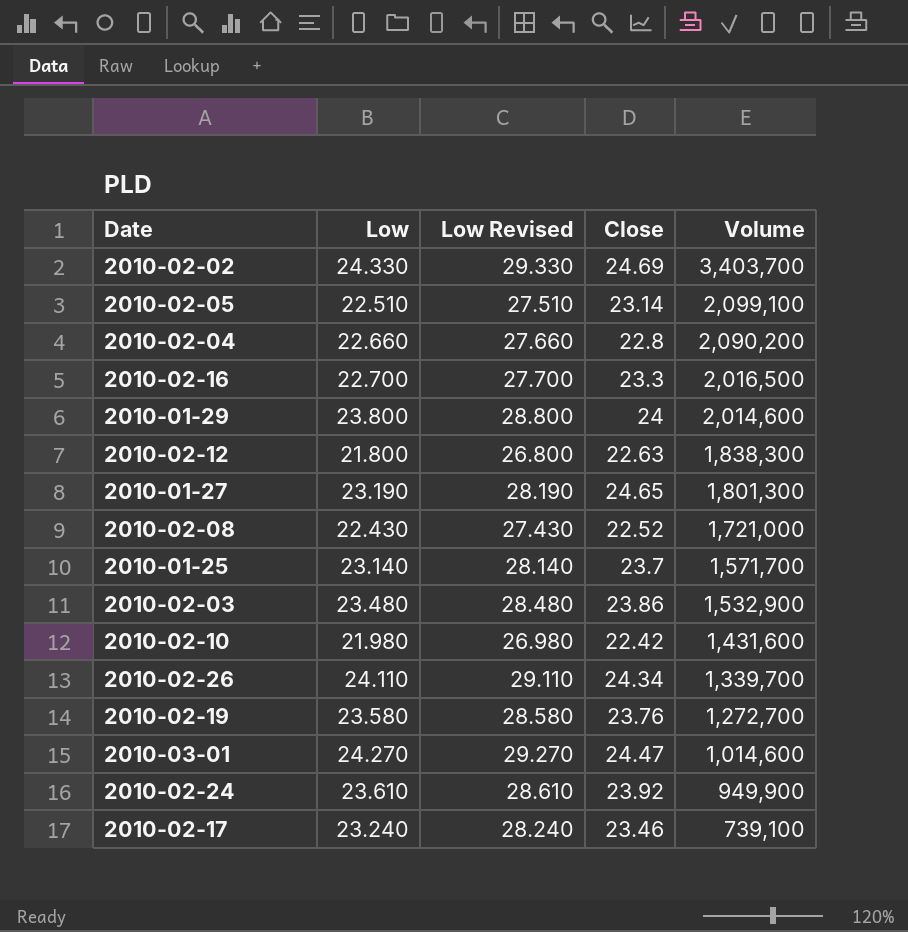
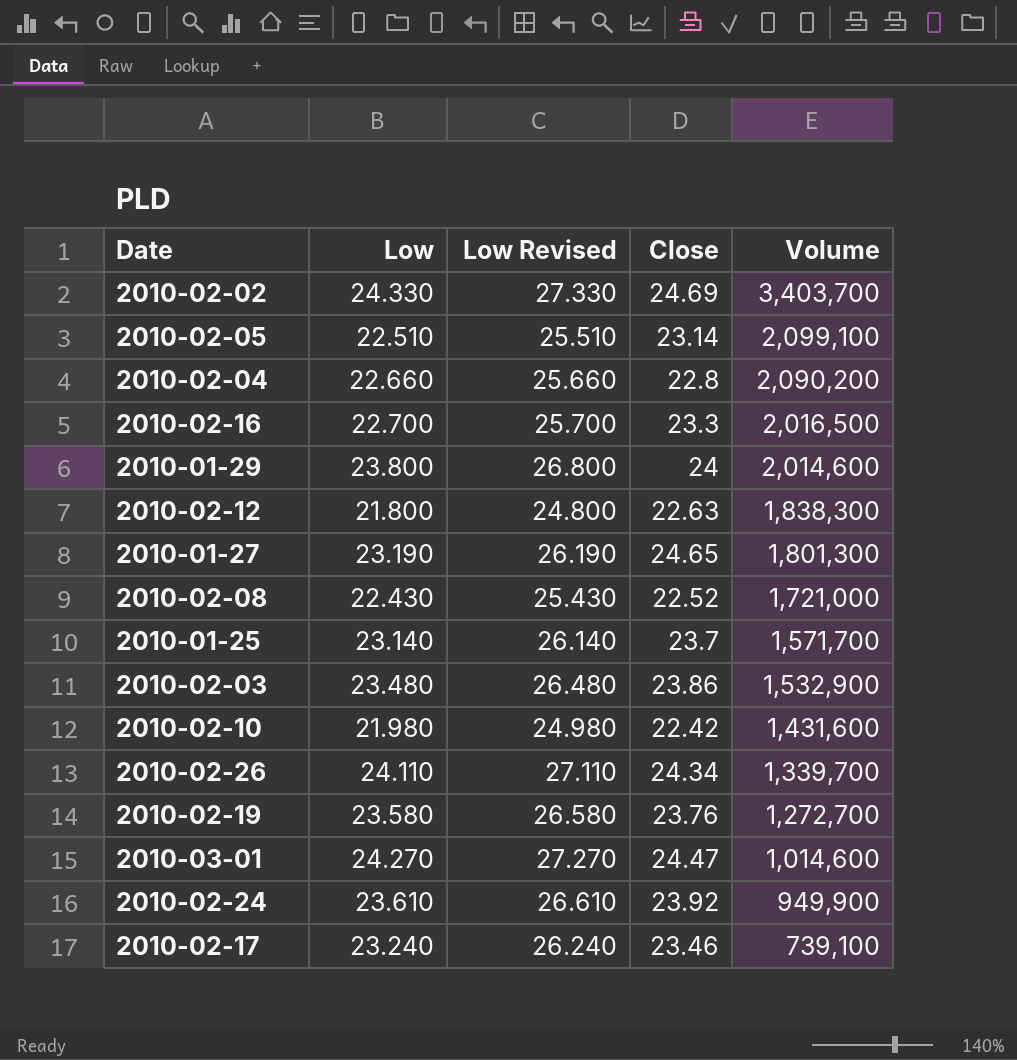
column Low Revised | formula: [Low] + 5 -> [Low] + 3

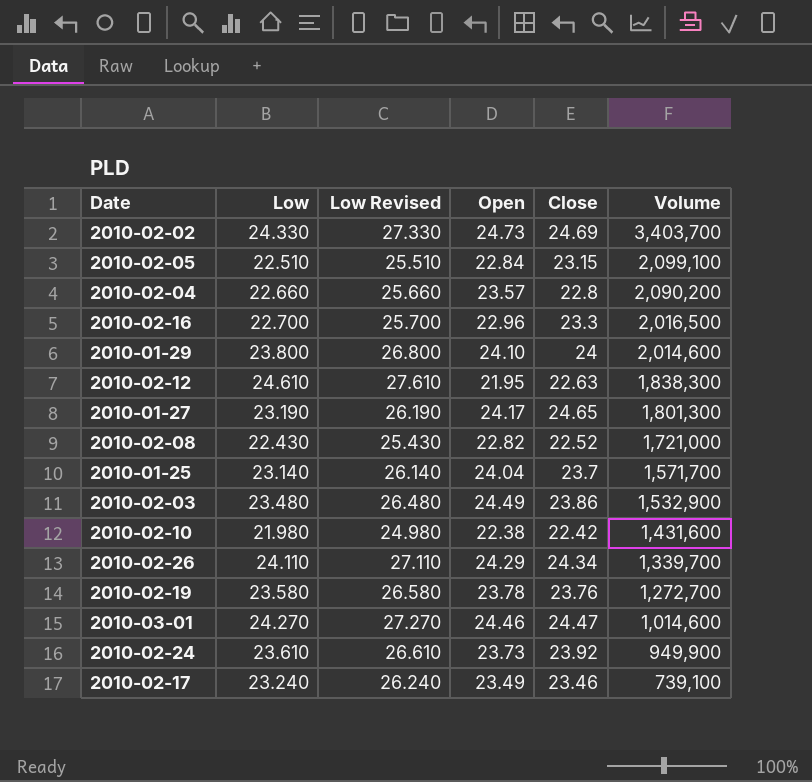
column Open | position: none -> 4
2010-02-05 | Close: 23.14 -> 23.15
2010-02-12 | Low: 21.800 -> 24.610
2010-02-12 | Low Revised: 24.800 -> 27.610

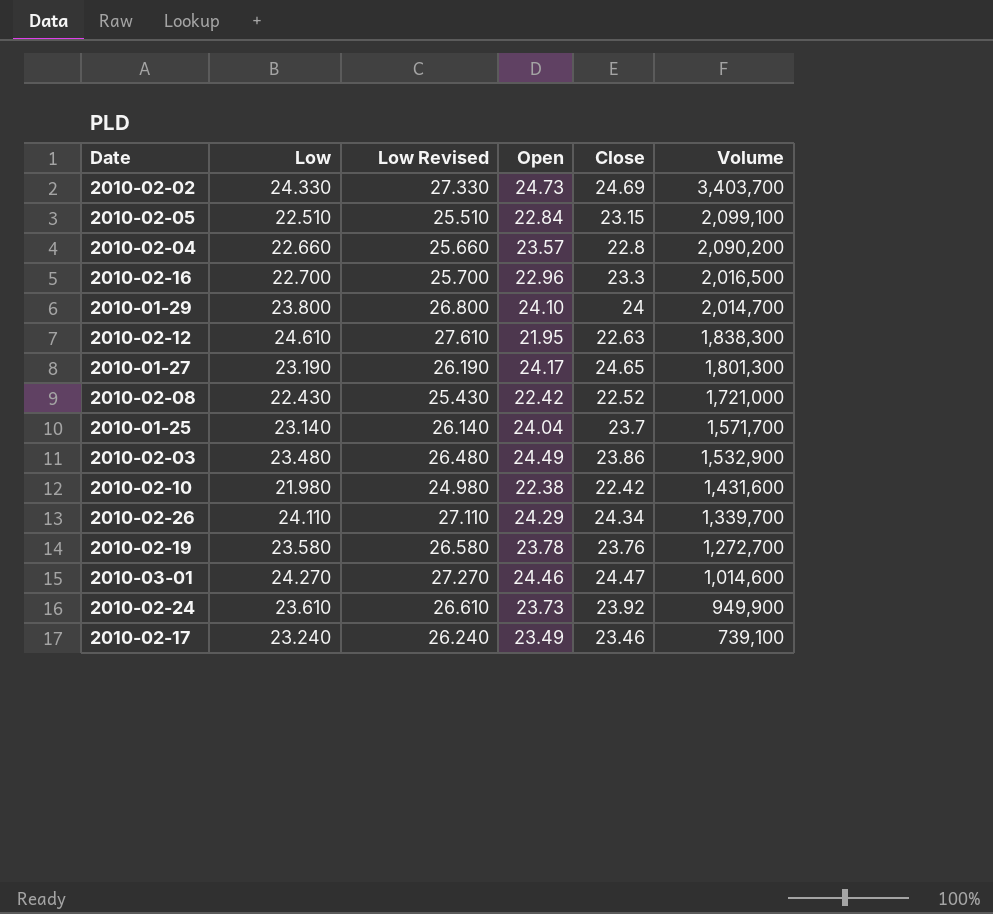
2010-01-29 | Volume: 2,014,600 -> 2,014,700
2010-02-08 | Open: 22.82 -> 22.42

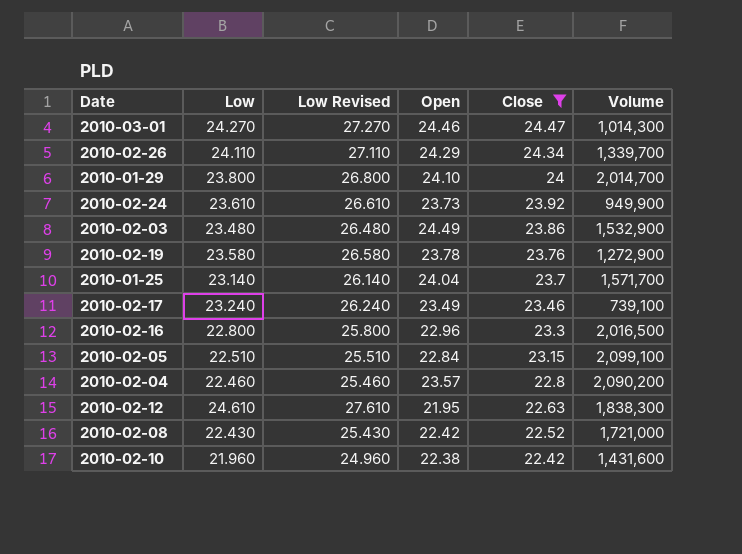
filter: none -> Close <= 24.47
row order: Volume descending -> Close descending
2010-03-01 | Volume: 1,014,600 -> 1,014,300
2010-02-19 | Volume: 1,272,700 -> 1,272,900
2010-02-16 | Low: 22.700 -> 22.800
2010-02-16 | Low Revised: 25.700 -> 25.800
2010-02-04 | Low: 22.660 -> 22.460
2010-02-04 | Low Revised: 25.660 -> 25.460
2010-02-10 | Low: 21.980 -> 21.960
2010-02-10 | Low Revised: 24.980 -> 24.960

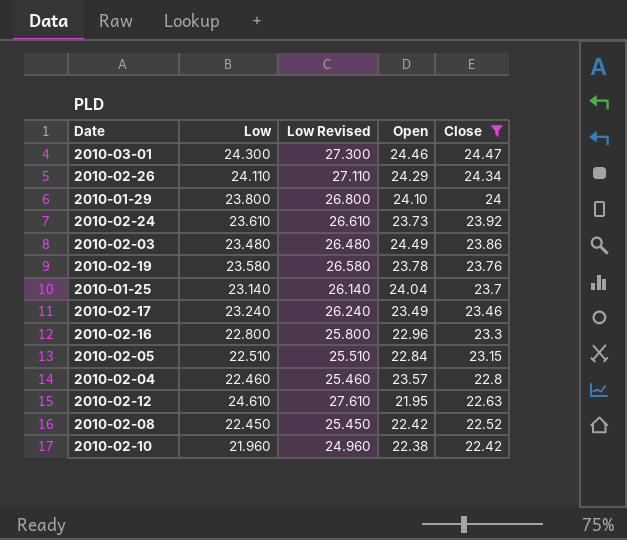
column Volume | position: 6 -> none
2010-03-01 | Low: 24.270 -> 24.300
2010-03-01 | Low Revised: 27.270 -> 27.300
2010-02-08 | Low: 22.430 -> 22.450
2010-02-08 | Low Revised: 25.430 -> 25.450

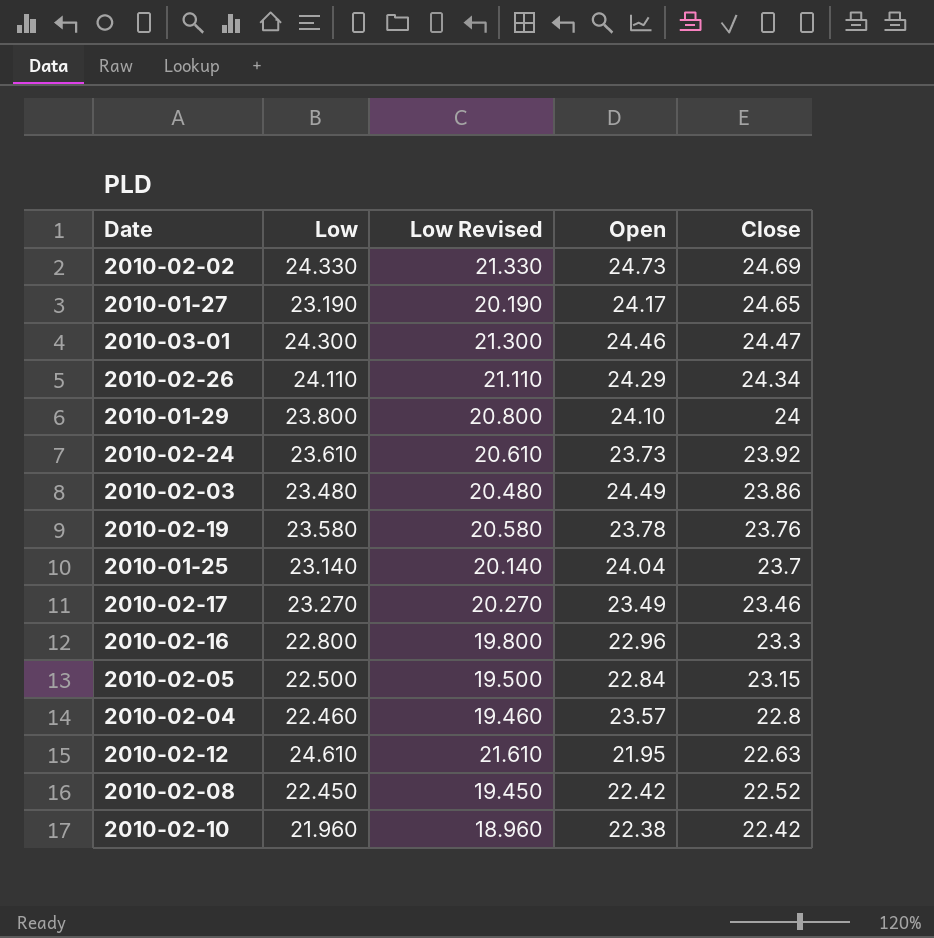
filter: Close <= 24.47 -> none
column Low Revised | formula: [Low] + 3 -> [Low] - 3
2010-02-17 | Low: 23.240 -> 23.270
2010-02-05 | Low: 22.510 -> 22.500

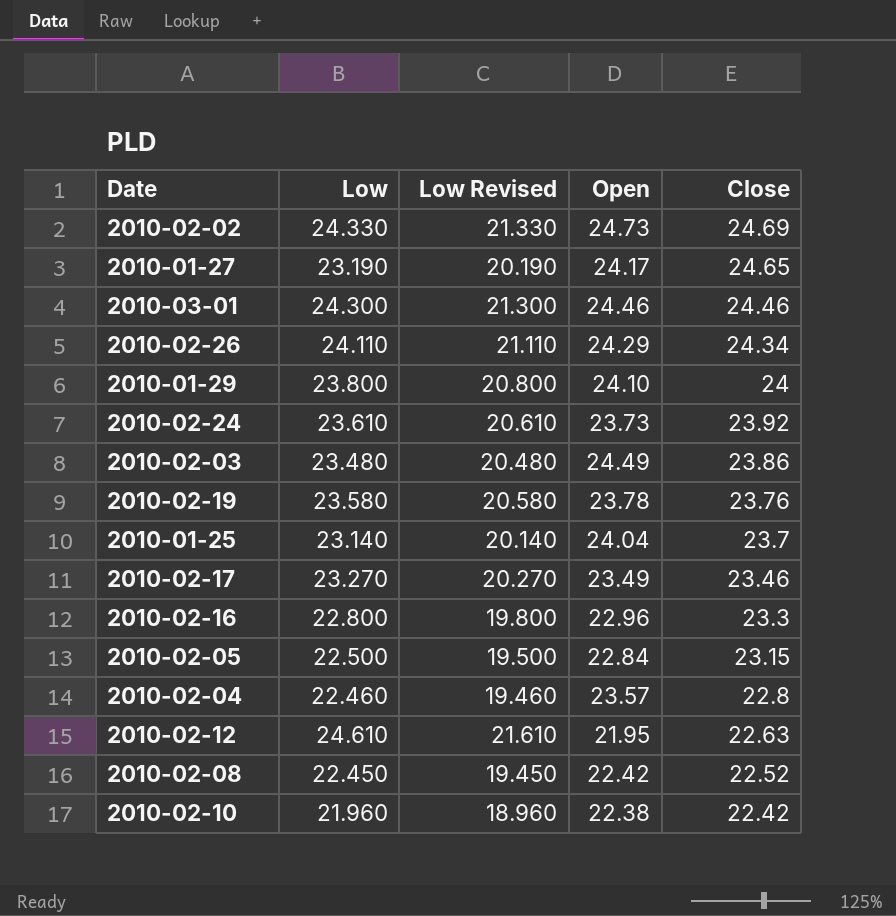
2010-03-01 | Close: 24.47 -> 24.46

